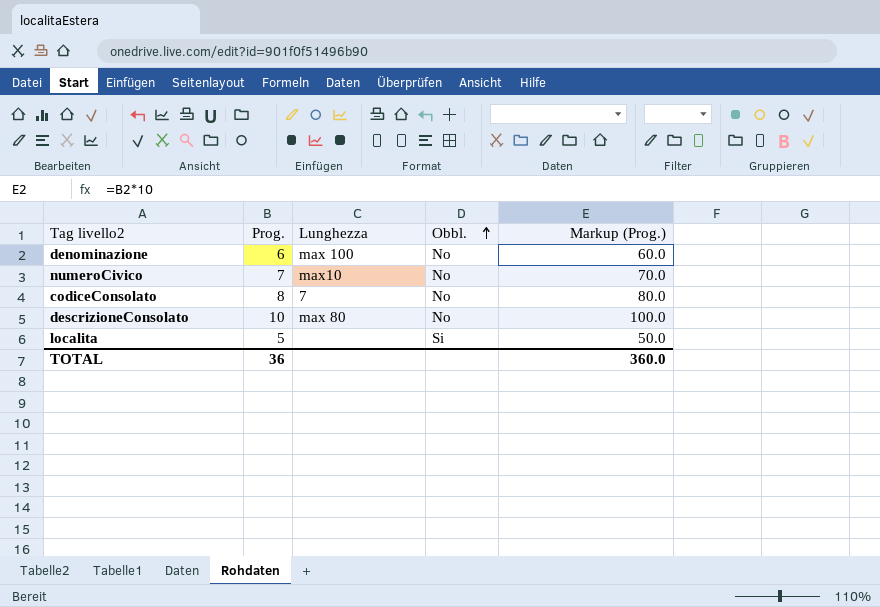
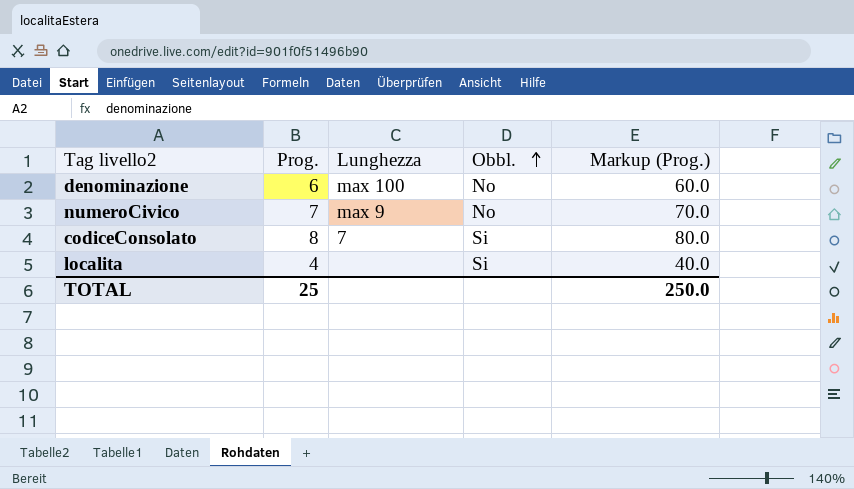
row descrizioneConsolato: 10 | max 80 | No | 100.0 -> none
numeroCivico | Lunghezza: max10 -> max 9
codiceConsolato | Obbl.: No -> Si
localita | Prog.: 5 -> 4
localita | Markup (Prog.): 50.0 -> 40.0
TOTAL | Prog.: 36 -> 25
TOTAL | Markup (Prog.): 360.0 -> 250.0

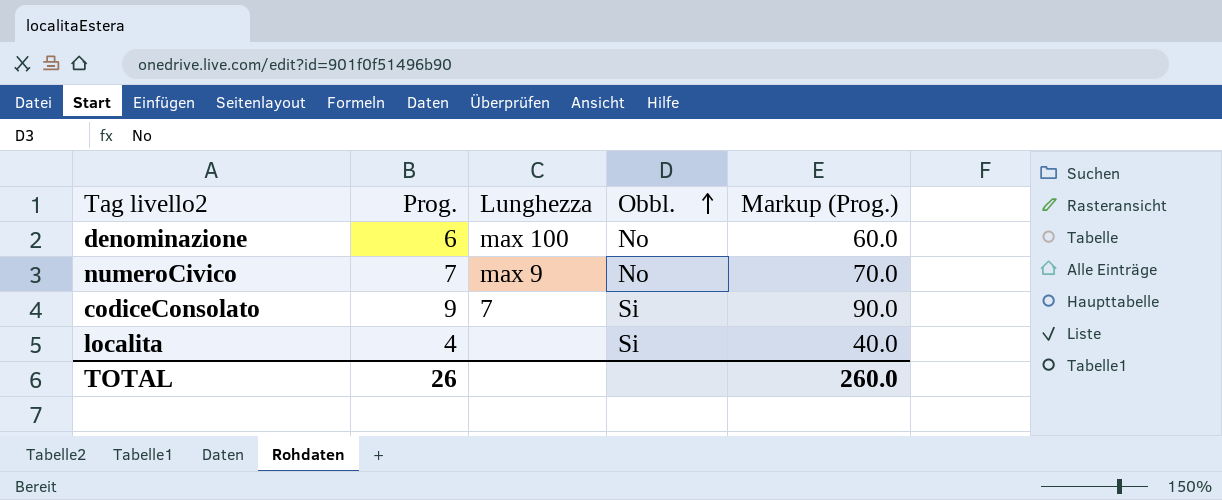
codiceConsolato | Prog.: 8 -> 9
codiceConsolato | Markup (Prog.): 80.0 -> 90.0
TOTAL | Prog.: 25 -> 26
TOTAL | Markup (Prog.): 250.0 -> 260.0

